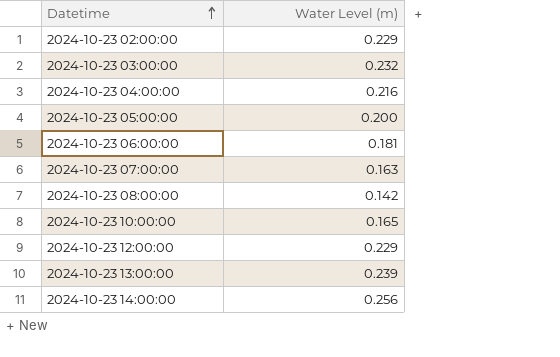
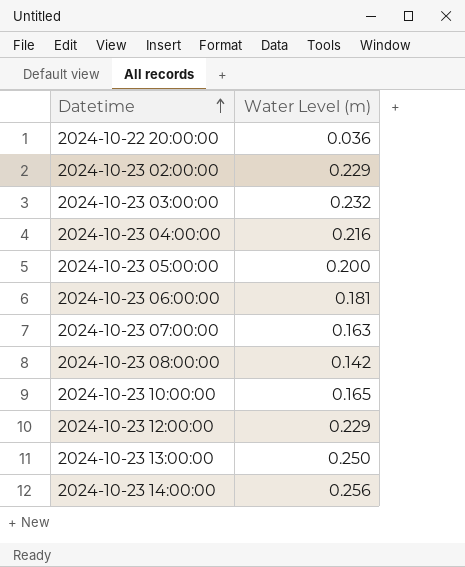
row 2024-10-22 20:00:00: none -> 0.036
2024-10-23 13:00:00 | Water Level (m): 0.239 -> 0.250

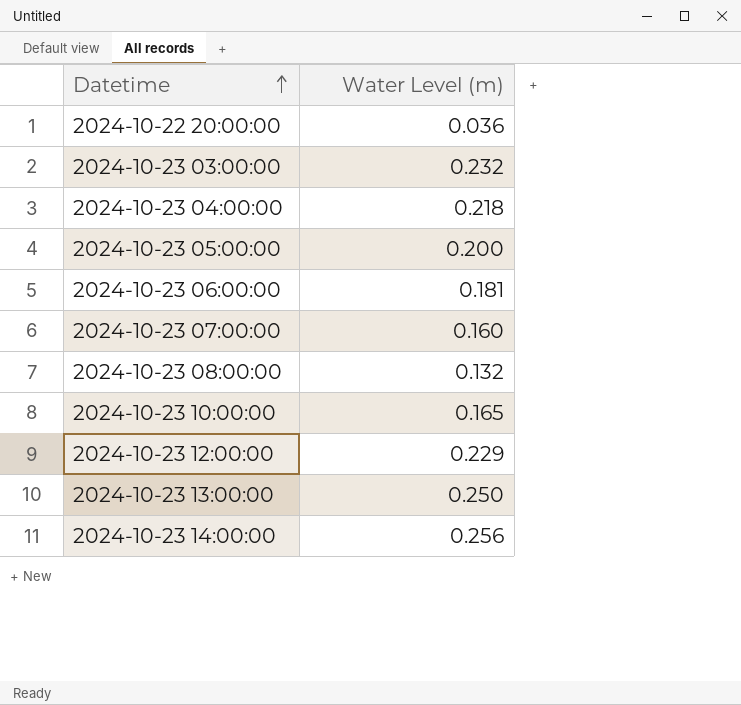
row 2024-10-23 02:00:00: 0.229 -> none
2024-10-23 04:00:00 | Water Level (m): 0.216 -> 0.218
2024-10-23 07:00:00 | Water Level (m): 0.163 -> 0.160
2024-10-23 08:00:00 | Water Level (m): 0.142 -> 0.132

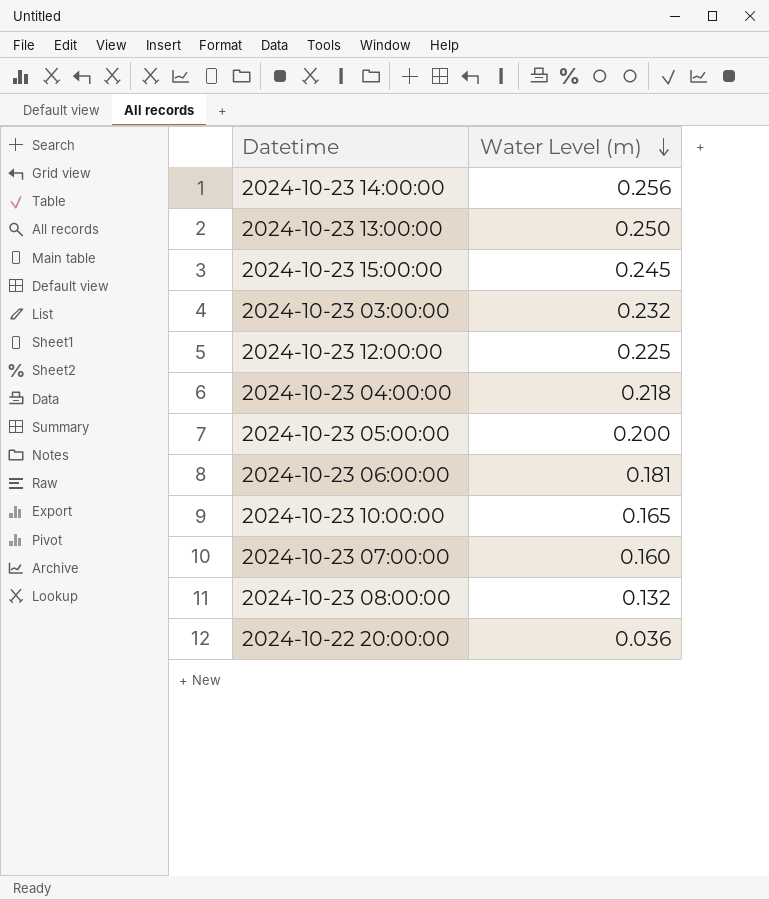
row order: Datetime ascending -> Water Level (m) descending
row 2024-10-23 15:00:00: none -> 0.245
2024-10-23 12:00:00 | Water Level (m): 0.229 -> 0.225

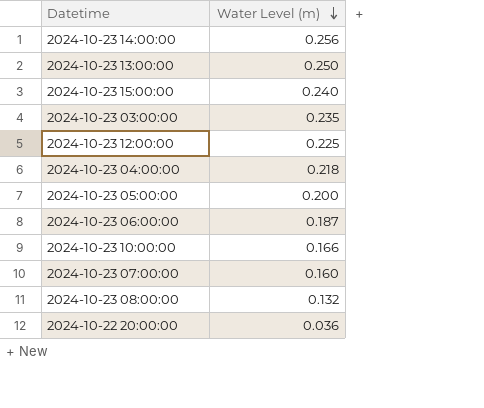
2024-10-23 15:00:00 | Water Level (m): 0.245 -> 0.240
2024-10-23 03:00:00 | Water Level (m): 0.232 -> 0.235
2024-10-23 06:00:00 | Water Level (m): 0.181 -> 0.187
2024-10-23 10:00:00 | Water Level (m): 0.165 -> 0.166

